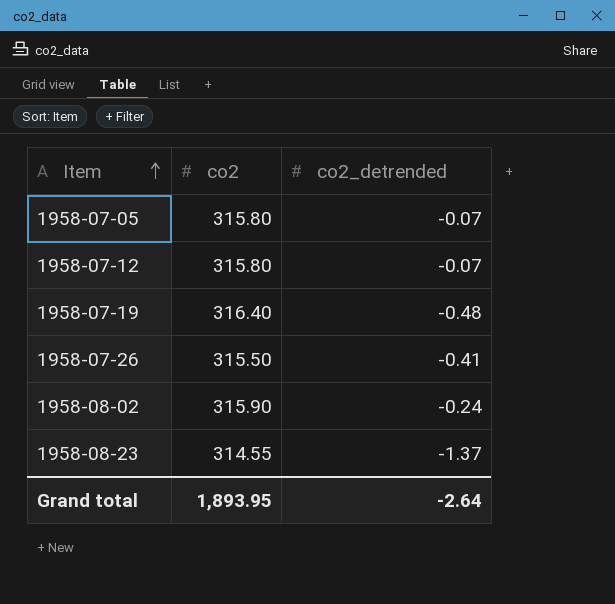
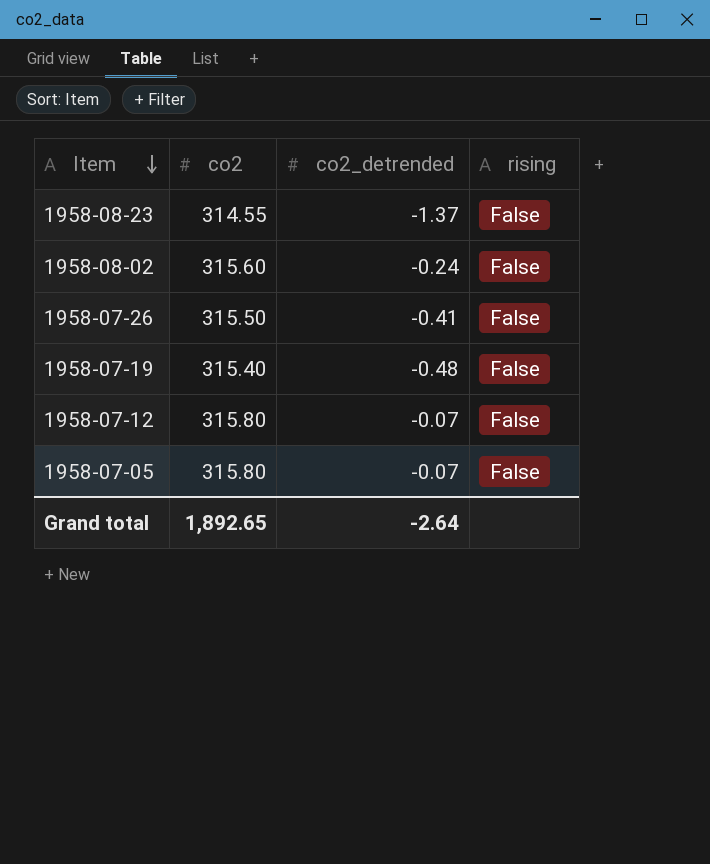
row order: Item ascending -> Item descending
column rising | position: none -> 4
1958-08-02 | co2: 315.90 -> 315.60
1958-07-19 | co2: 316.40 -> 315.40
Grand total | co2: 1,893.95 -> 1,892.65

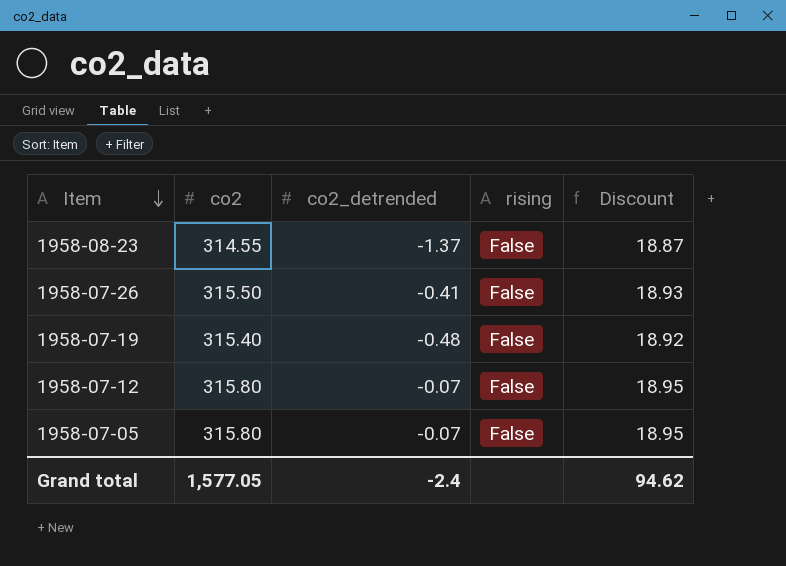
column Discount | formula: none -> [co2] * 0.06
row 1958-08-02: 315.60 | -0.24 | False -> none
Grand total | co2: 1,892.65 -> 1,577.05
Grand total | co2_detrended: -2.64 -> -2.4

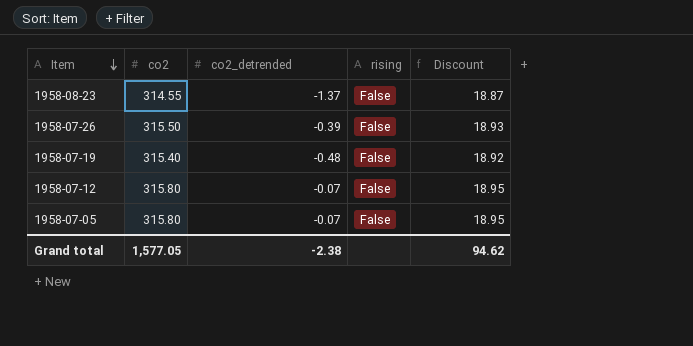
1958-07-26 | co2_detrended: -0.41 -> -0.39
Grand total | co2_detrended: -2.4 -> -2.38

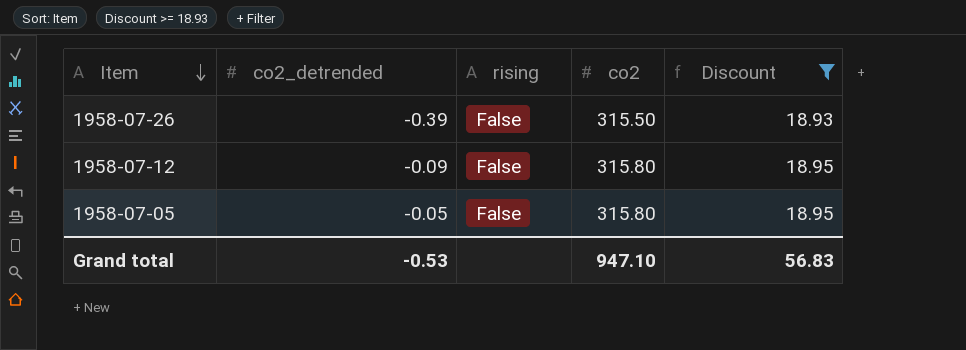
filter: none -> Discount >= 18.93
column co2 | position: 2 -> 4
1958-07-12 | co2_detrended: -0.07 -> -0.09
1958-07-05 | co2_detrended: -0.07 -> -0.05
Grand total | co2_detrended: -2.38 -> -0.53
Grand total | co2: 1,577.05 -> 947.10
Grand total | Discount: 94.62 -> 56.83

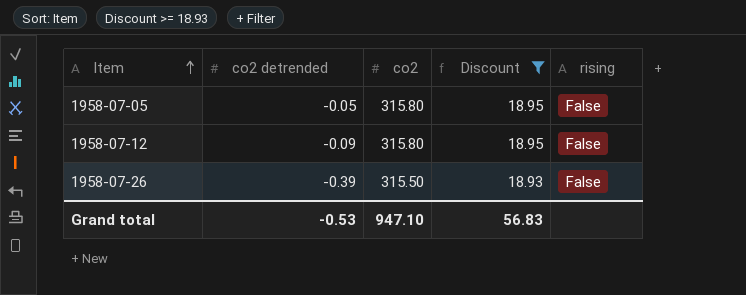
row order: Item descending -> Item ascending
column name: co2_detrended -> co2 detrended
column rising | position: 3 -> 5

